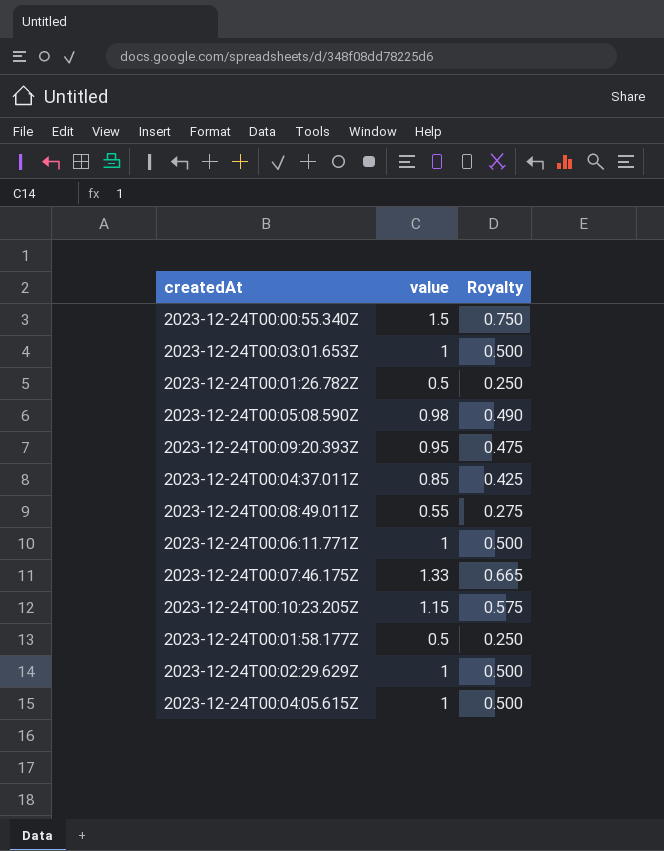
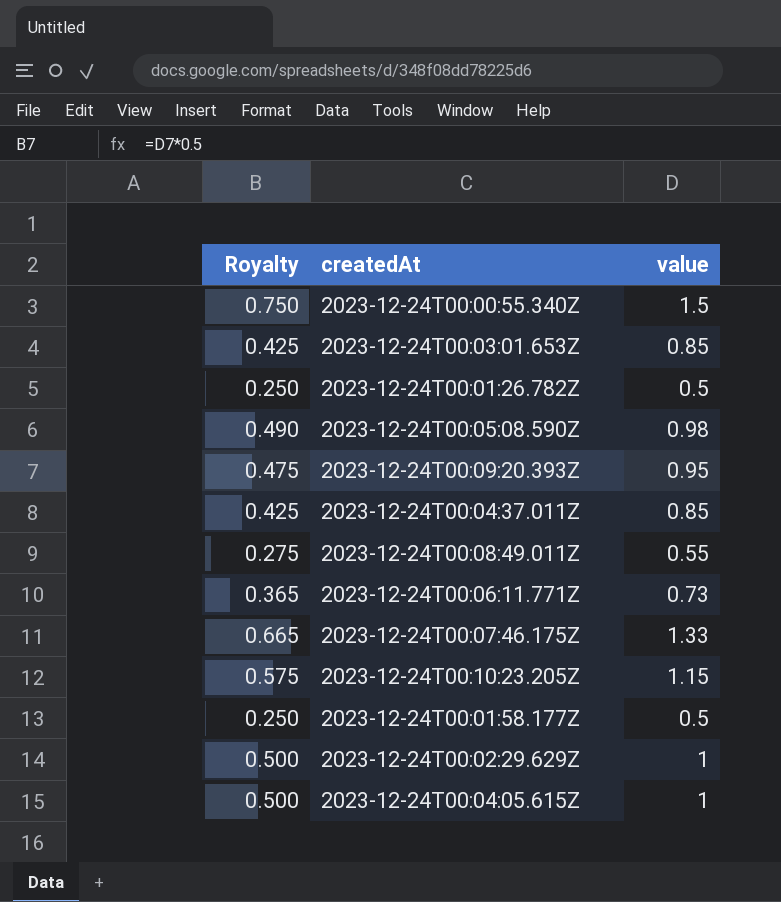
column Royalty | position: 3 -> 1
2023-12-24T00:03:01.653Z | Royalty: 0.500 -> 0.425
2023-12-24T00:03:01.653Z | value: 1 -> 0.85
2023-12-24T00:06:11.771Z | Royalty: 0.500 -> 0.365
2023-12-24T00:06:11.771Z | value: 1 -> 0.73

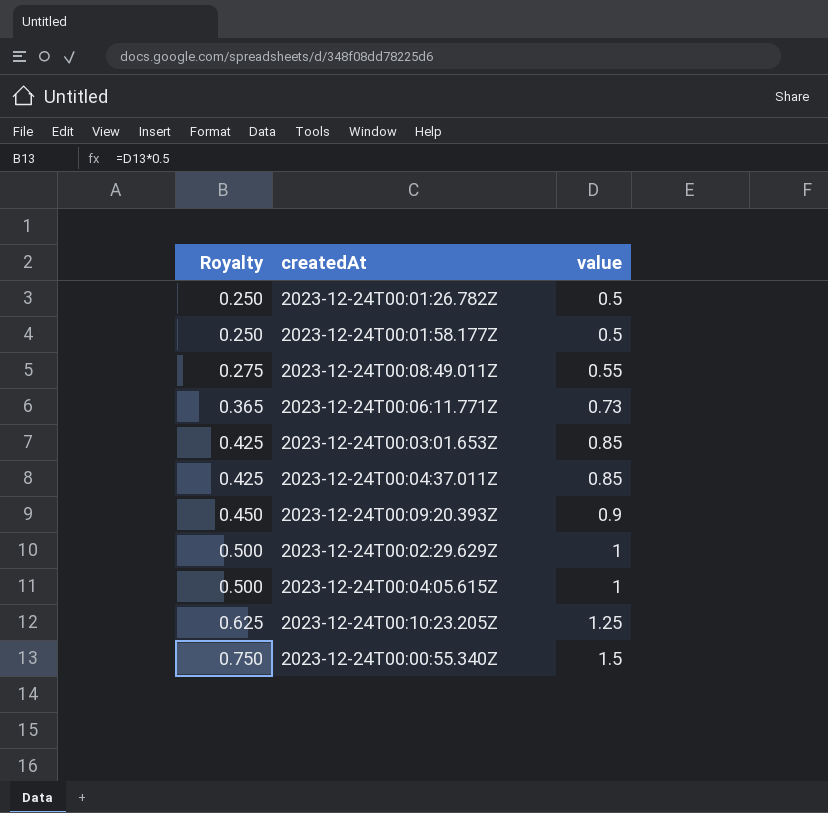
row order: none -> Royalty ascending
row 2023-12-24T00:05:08.590Z: 0.490 | 0.98 -> none
row 2023-12-24T00:07:46.175Z: 0.665 | 1.33 -> none
2023-12-24T00:09:20.393Z | Royalty: 0.475 -> 0.450
2023-12-24T00:09:20.393Z | value: 0.95 -> 0.9
2023-12-24T00:10:23.205Z | Royalty: 0.575 -> 0.625
2023-12-24T00:10:23.205Z | value: 1.15 -> 1.25

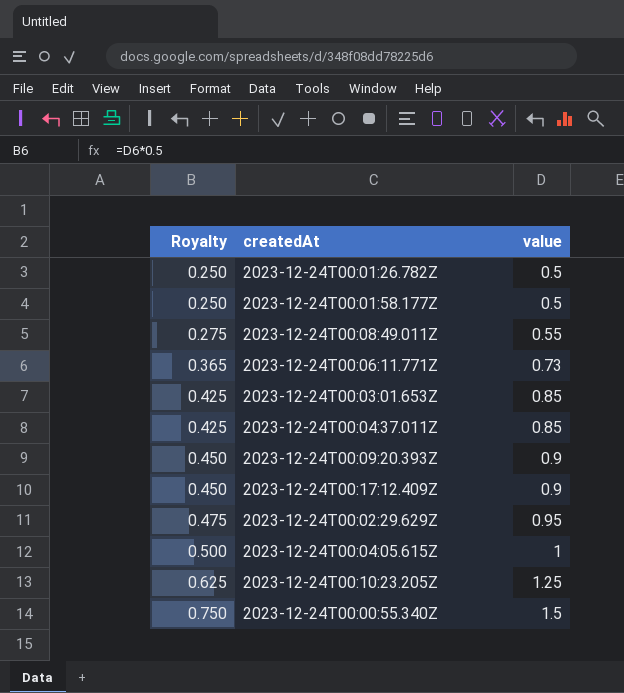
row 2023-12-24T00:17:12.409Z: none -> 0.450 | 0.9
2023-12-24T00:02:29.629Z | Royalty: 0.500 -> 0.475
2023-12-24T00:02:29.629Z | value: 1 -> 0.95

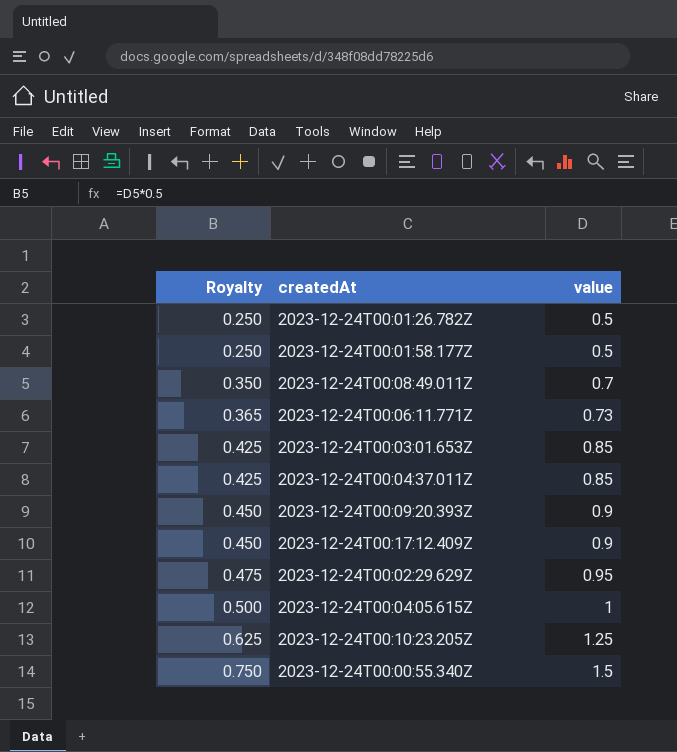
2023-12-24T00:08:49.011Z | Royalty: 0.275 -> 0.350
2023-12-24T00:08:49.011Z | value: 0.55 -> 0.7

